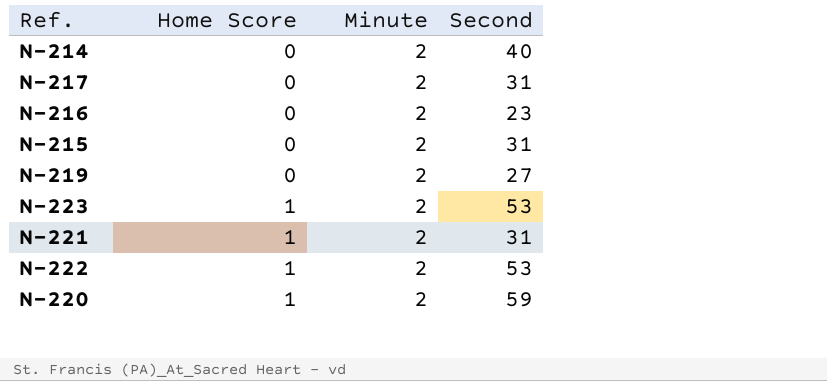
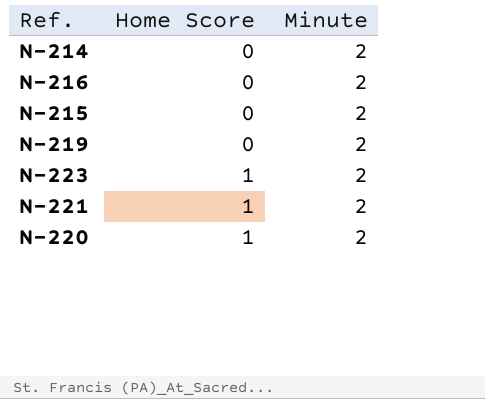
column Second | position: 4 -> none
row N-217: 0 | 2 | 31 -> none
row N-222: 1 | 2 | 53 -> none

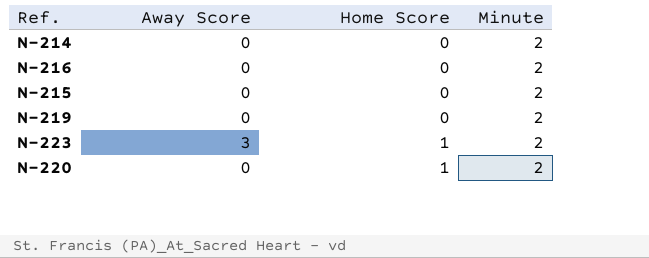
column Away Score | position: none -> 2
row N-221: 1 | 2 -> none

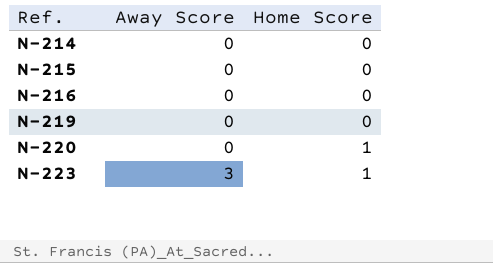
row order: Home Score ascending -> Ref. ascending
column Minute | position: 4 -> none

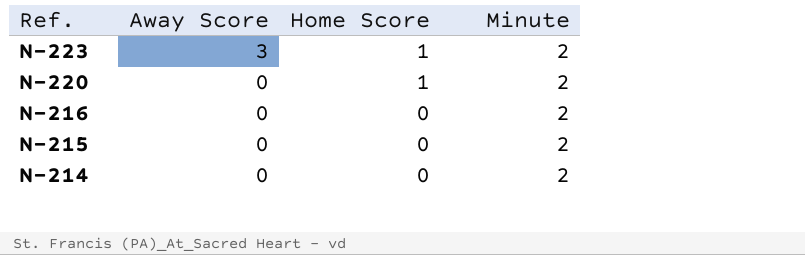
row order: Ref. ascending -> Ref. descending
column Minute | position: none -> 4
row N-219: 0 | 0 -> none

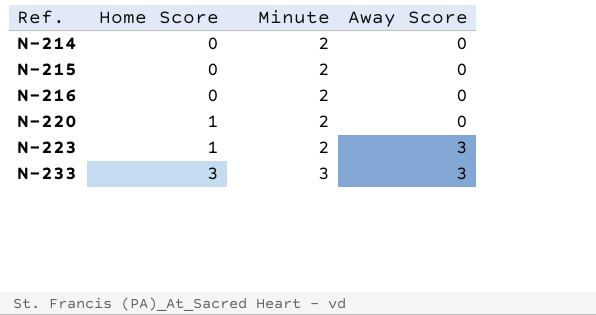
row order: Ref. descending -> Ref. ascending
column Away Score | position: 2 -> 4
row N-233: none -> 3 | 3 | 3

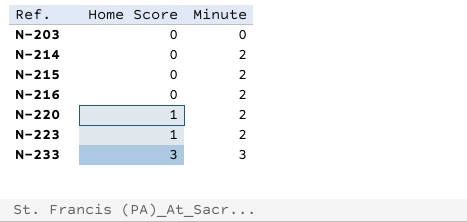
column Away Score | position: 4 -> none
row N-203: none -> 0 | 0

